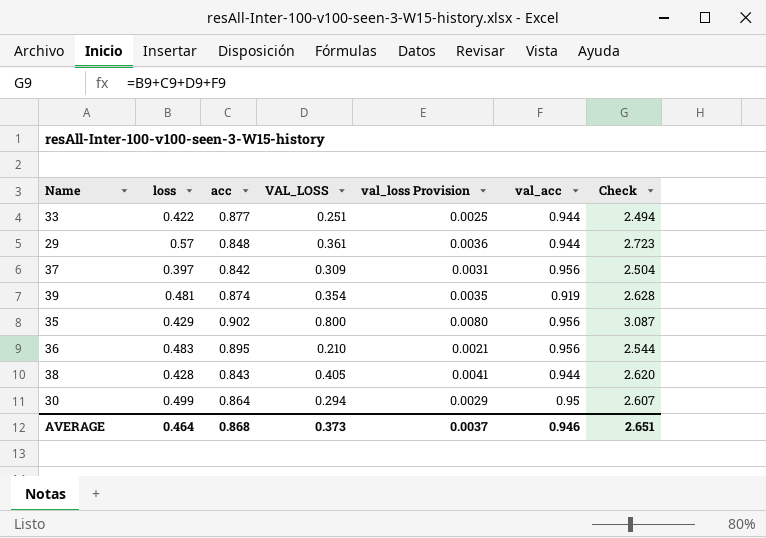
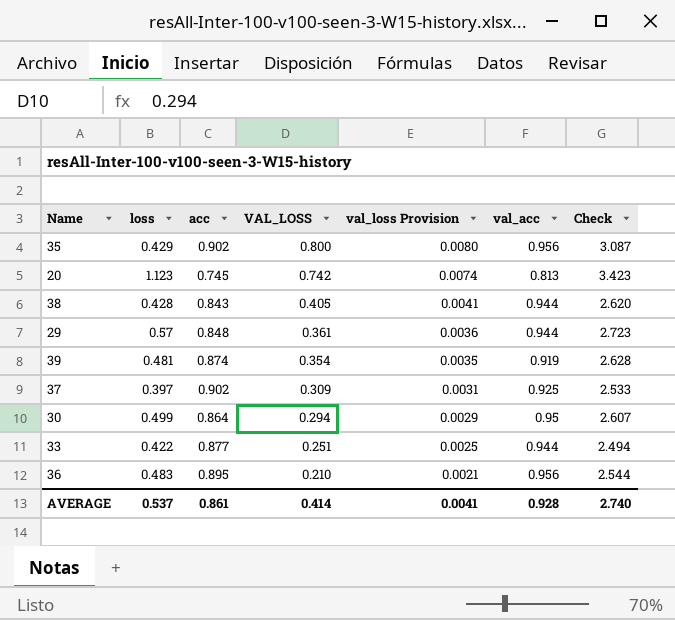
row order: none -> VAL_LOSS descending
row 20: none -> 1.123 | 0.745 | 0.742 | 0.0074 | 0.813 | 3.423
37 | acc: 0.842 -> 0.902
37 | val_acc: 0.956 -> 0.925
37 | Check: 2.504 -> 2.533
AVERAGE | loss: 0.464 -> 0.537
AVERAGE | acc: 0.868 -> 0.861
AVERAGE | VAL_LOSS: 0.373 -> 0.414
AVERAGE | val_loss Provision: 0.0037 -> 0.0041
AVERAGE | val_acc: 0.946 -> 0.928
AVERAGE | Check: 2.651 -> 2.740

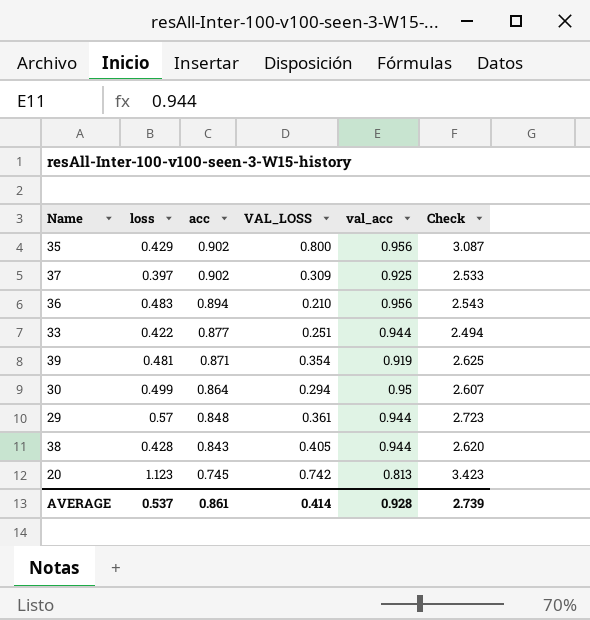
row order: VAL_LOSS descending -> acc descending
column val_loss Provision | formula: [VAL_LOSS] * 0.01 -> none
36 | acc: 0.895 -> 0.894
36 | Check: 2.544 -> 2.543
39 | acc: 0.874 -> 0.871
39 | Check: 2.628 -> 2.625
AVERAGE | Check: 2.740 -> 2.739

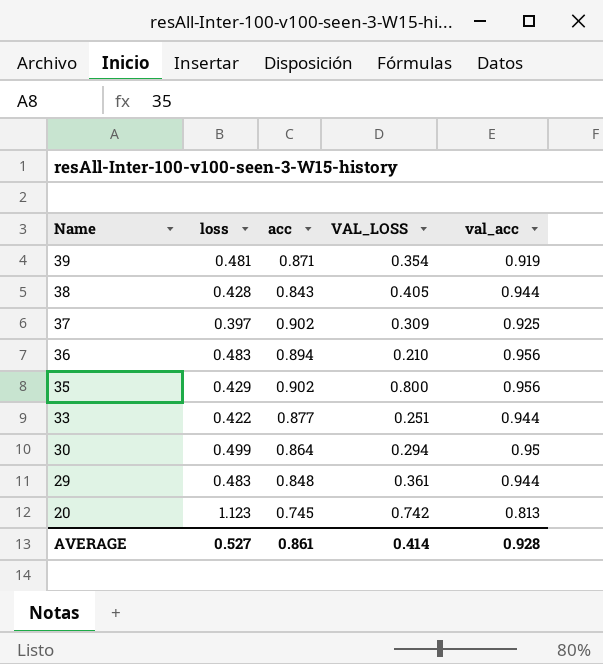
row order: acc descending -> Name descending
column Check | formula: [loss] + [acc] + [VAL_LOSS] + [val_acc] -> none
29 | loss: 0.57 -> 0.483
AVERAGE | loss: 0.537 -> 0.527

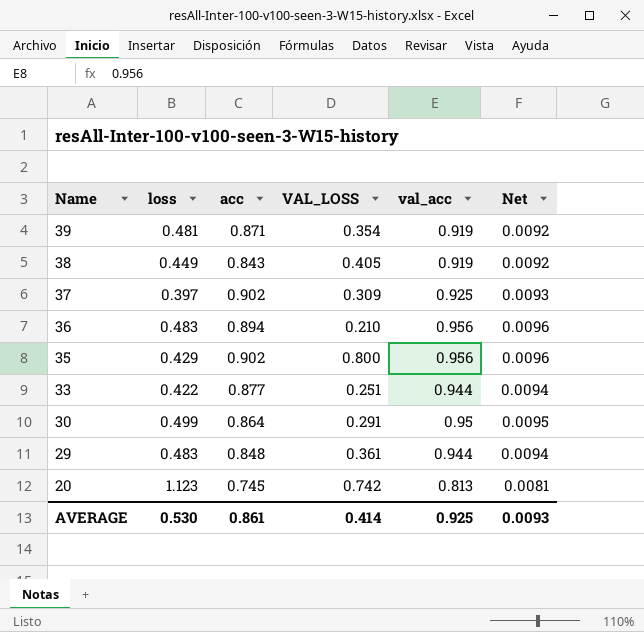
column Net | formula: none -> [val_acc] * 0.01
38 | loss: 0.428 -> 0.449
38 | val_acc: 0.944 -> 0.919
30 | VAL_LOSS: 0.294 -> 0.291
AVERAGE | loss: 0.527 -> 0.530
AVERAGE | val_acc: 0.928 -> 0.925

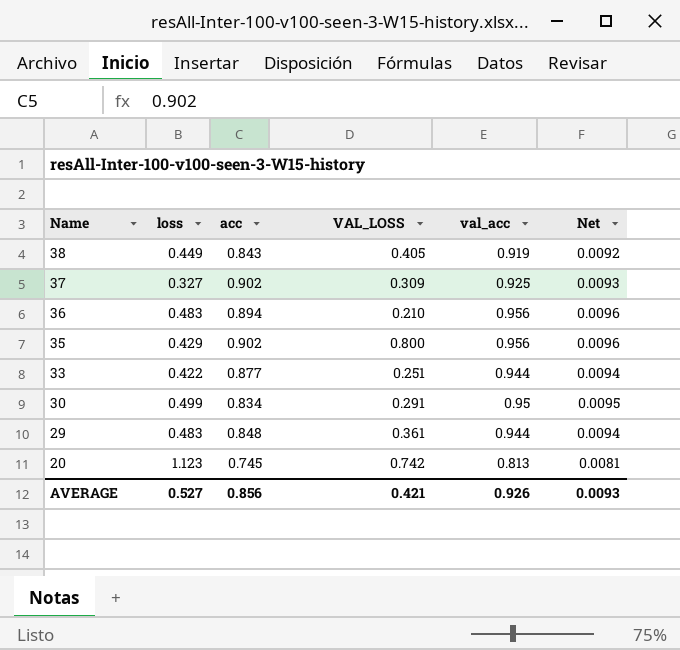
row 39: 0.481 | 0.871 | 0.354 | 0.919 | 0.0092 -> none
37 | loss: 0.397 -> 0.327
30 | acc: 0.864 -> 0.834
AVERAGE | loss: 0.530 -> 0.527
AVERAGE | acc: 0.861 -> 0.856
AVERAGE | VAL_LOSS: 0.414 -> 0.421
AVERAGE | val_acc: 0.925 -> 0.926

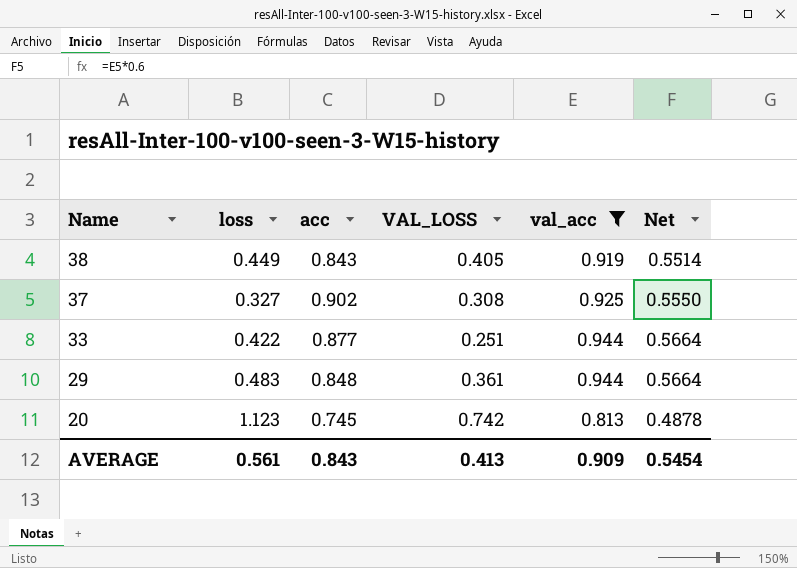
filter: none -> val_acc <= 0.944
column Net | formula: [val_acc] * 0.01 -> [val_acc] * 0.6
37 | VAL_LOSS: 0.309 -> 0.308
AVERAGE | loss: 0.527 -> 0.561
AVERAGE | acc: 0.856 -> 0.843
AVERAGE | VAL_LOSS: 0.421 -> 0.413
AVERAGE | val_acc: 0.926 -> 0.909
AVERAGE | Net: 0.0093 -> 0.5454

